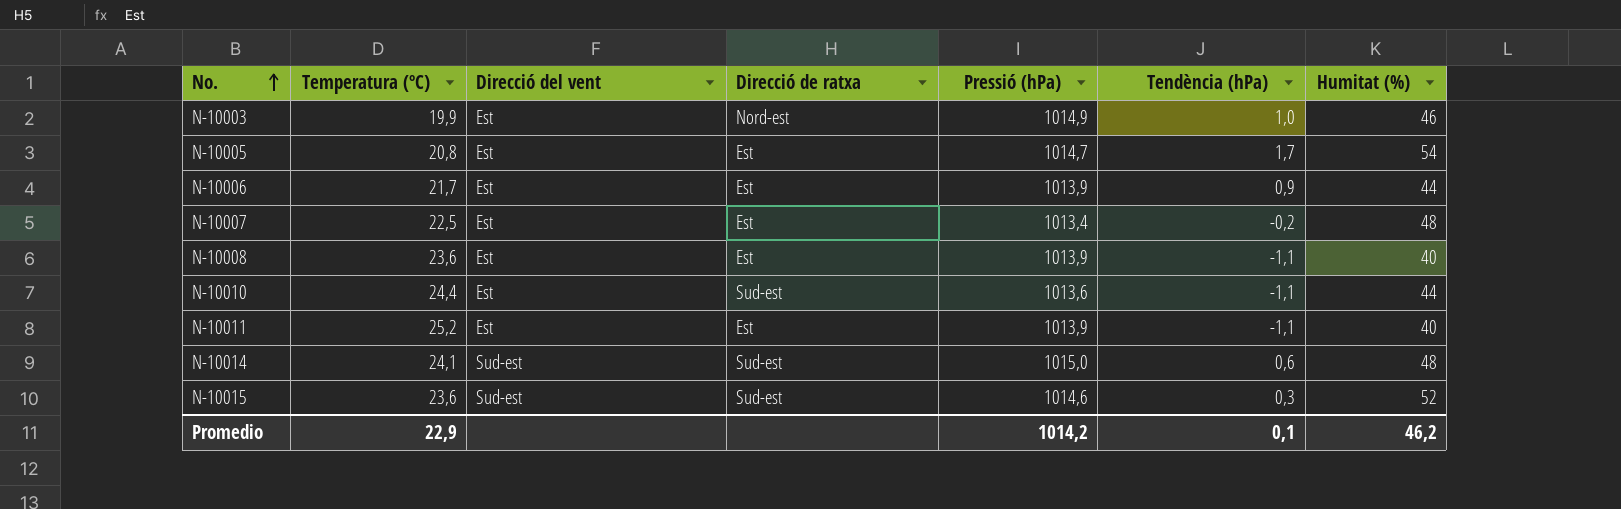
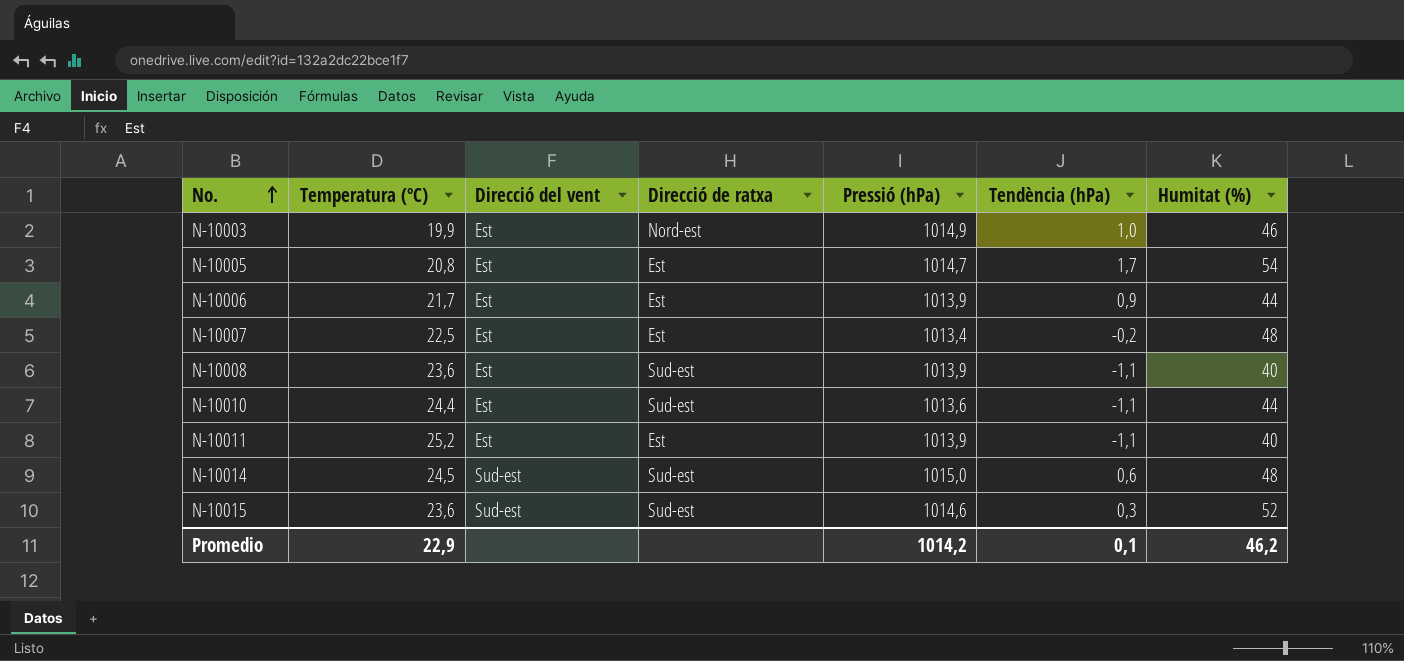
N-10008 | Direcció de ratxa: Est -> Sud-est
N-10014 | Temperatura (ºC): 24,1 -> 24,5

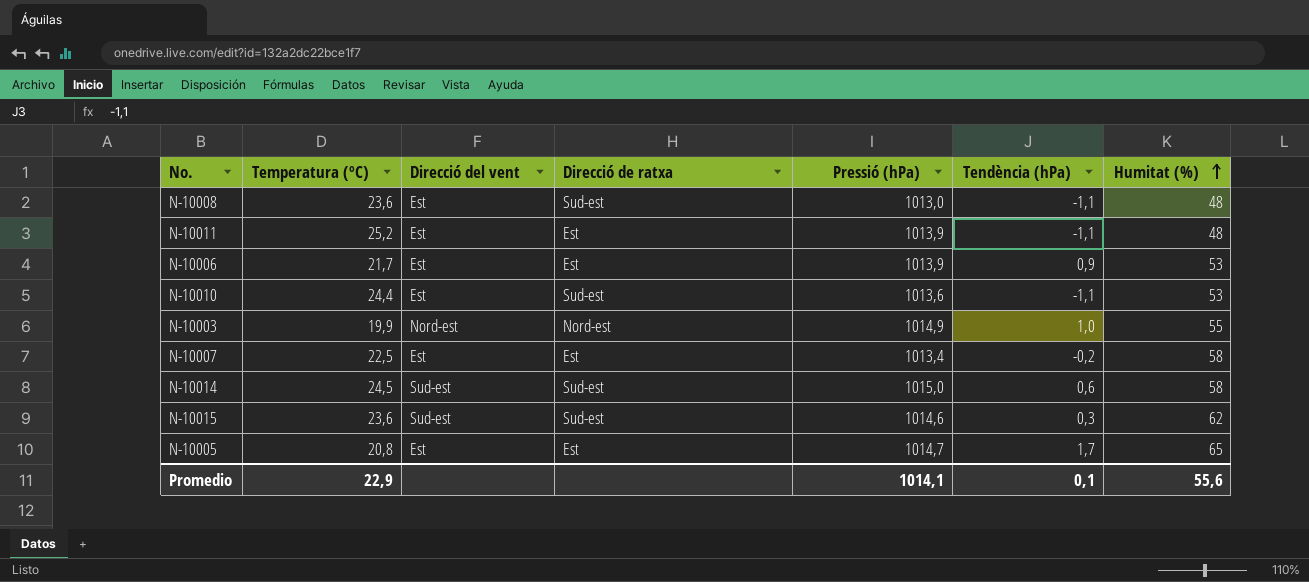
row order: No. ascending -> Humitat (%) ascending
N-10008 | Pressió (hPa): 1013,9 -> 1013,0
N-10008 | Humitat (%): 40 -> 48
N-10011 | Humitat (%): 40 -> 48
N-10006 | Humitat (%): 44 -> 53
N-10010 | Humitat (%): 44 -> 53
N-10003 | Direcció del vent: Est -> Nord-est
N-10003 | Humitat (%): 46 -> 55
N-10007 | Humitat (%): 48 -> 58
N-10014 | Humitat (%): 48 -> 58
N-10015 | Humitat (%): 52 -> 62
N-10005 | Humitat (%): 54 -> 65
Promedio | Pressió (hPa): 1014,2 -> 1014,1
Promedio | Humitat (%): 46,2 -> 55,6

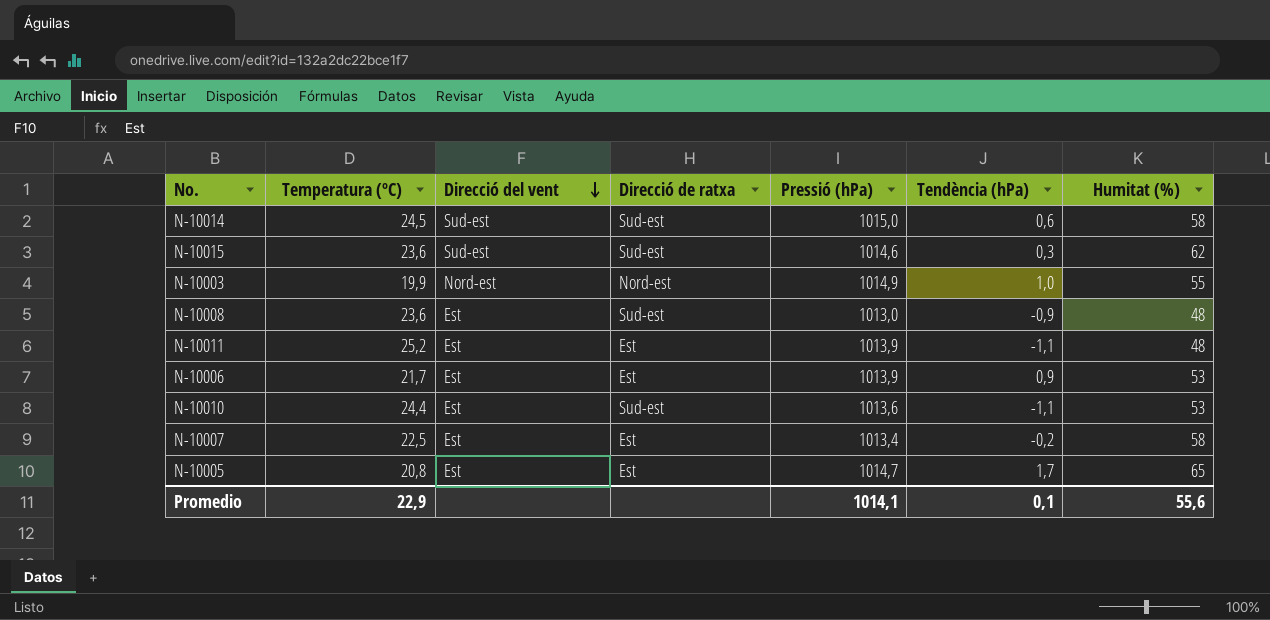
row order: Humitat (%) ascending -> Direcció del vent descending
N-10008 | Tendència (hPa): -1,1 -> -0,9

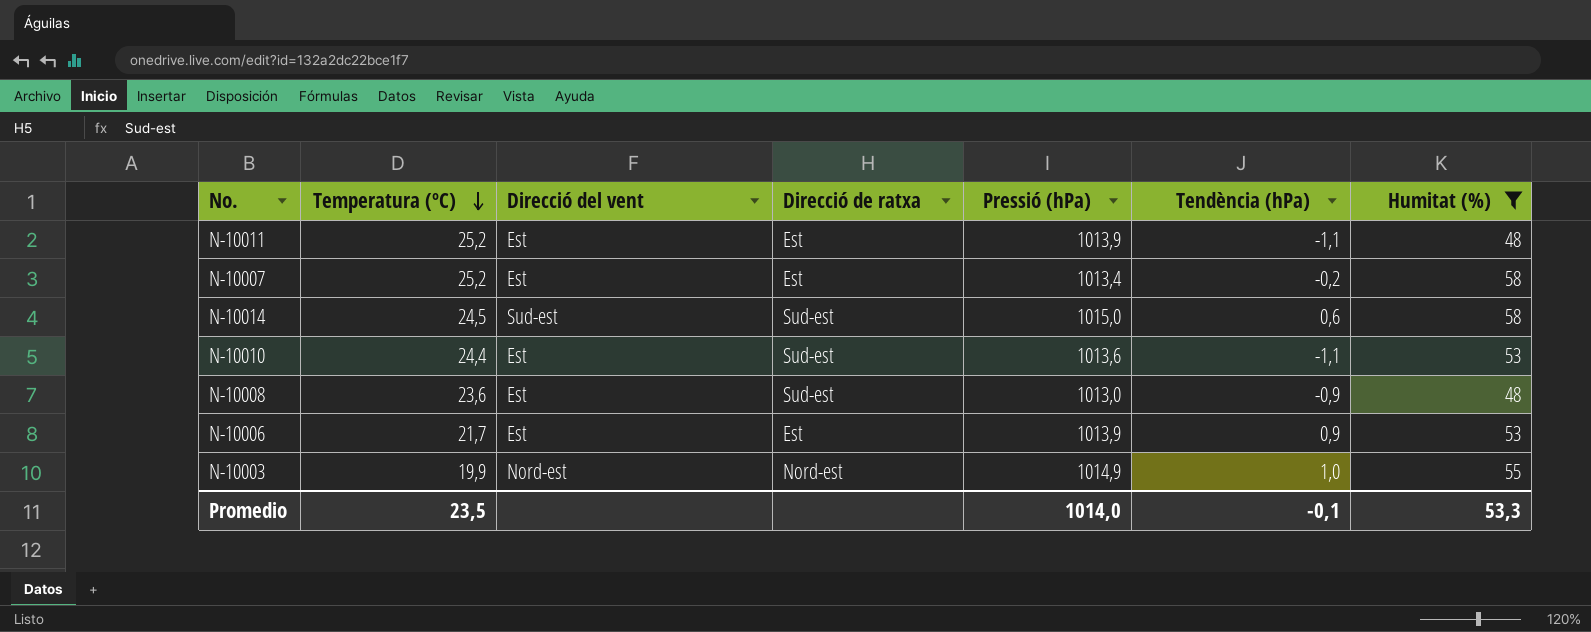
filter: none -> Humitat (%) <= 58
row order: Direcció del vent descending -> Temperatura (ºC) descending
N-10007 | Temperatura (ºC): 22,5 -> 25,2
Promedio | Temperatura (ºC): 22,9 -> 23,5
Promedio | Pressió (hPa): 1014,1 -> 1014,0
Promedio | Tendència (hPa): 0,1 -> -0,1
Promedio | Humitat (%): 55,6 -> 53,3

